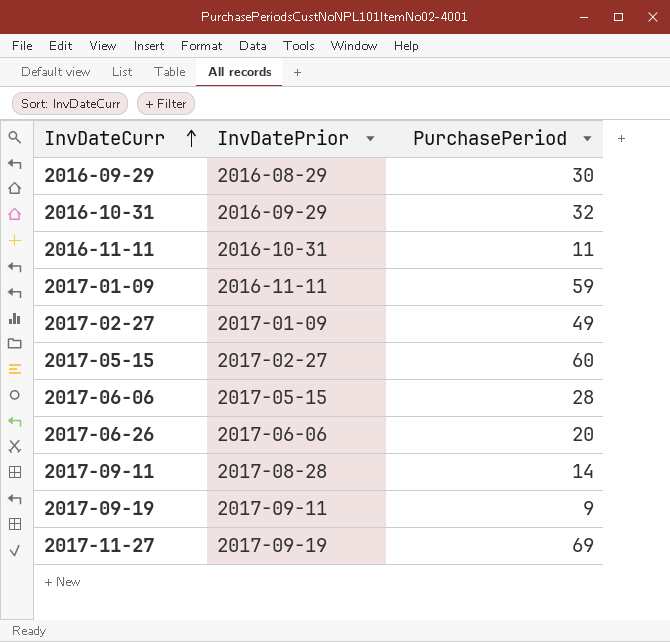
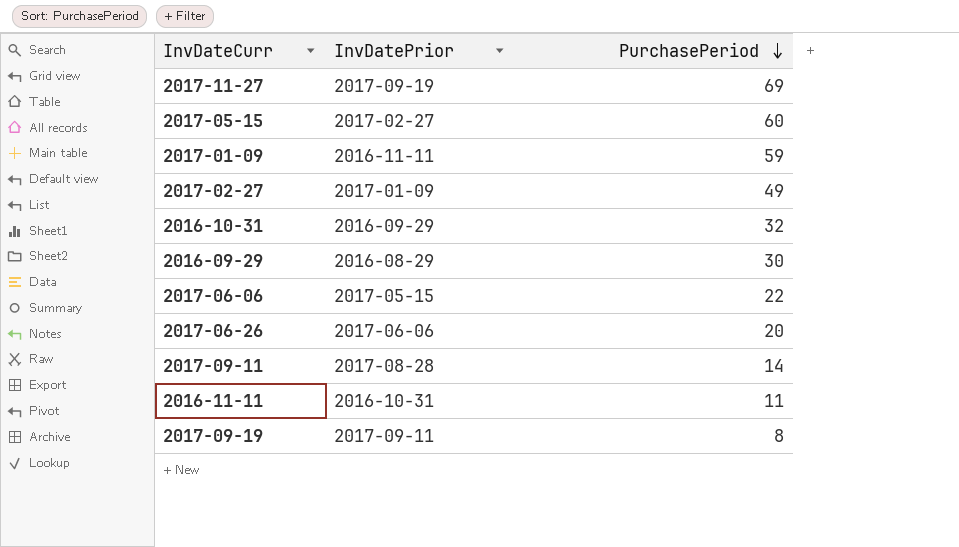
row order: InvDateCurr ascending -> PurchasePeriod descending
2017-06-06 | PurchasePeriod: 28 -> 22
2017-09-19 | PurchasePeriod: 9 -> 8

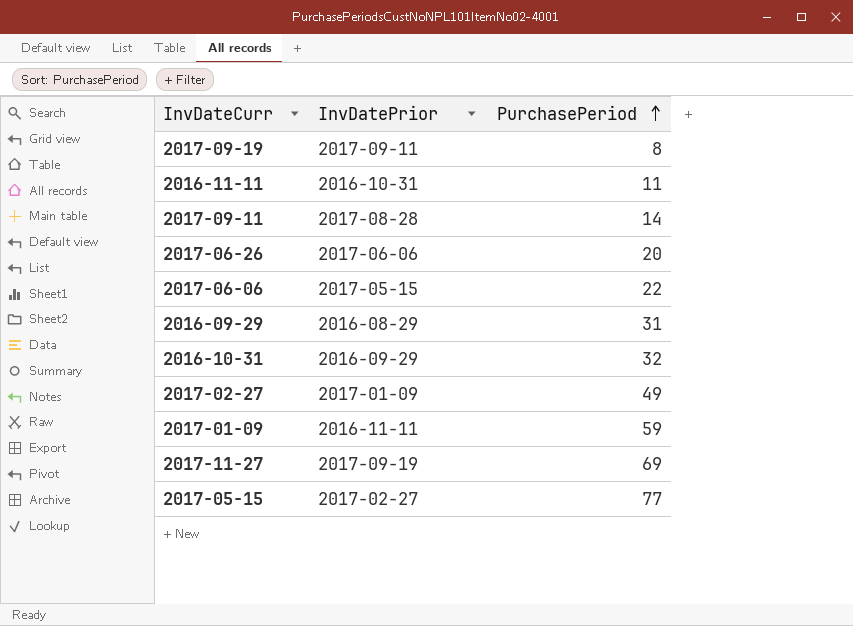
row order: PurchasePeriod descending -> PurchasePeriod ascending
2016-09-29 | PurchasePeriod: 30 -> 31
2017-05-15 | PurchasePeriod: 60 -> 77

